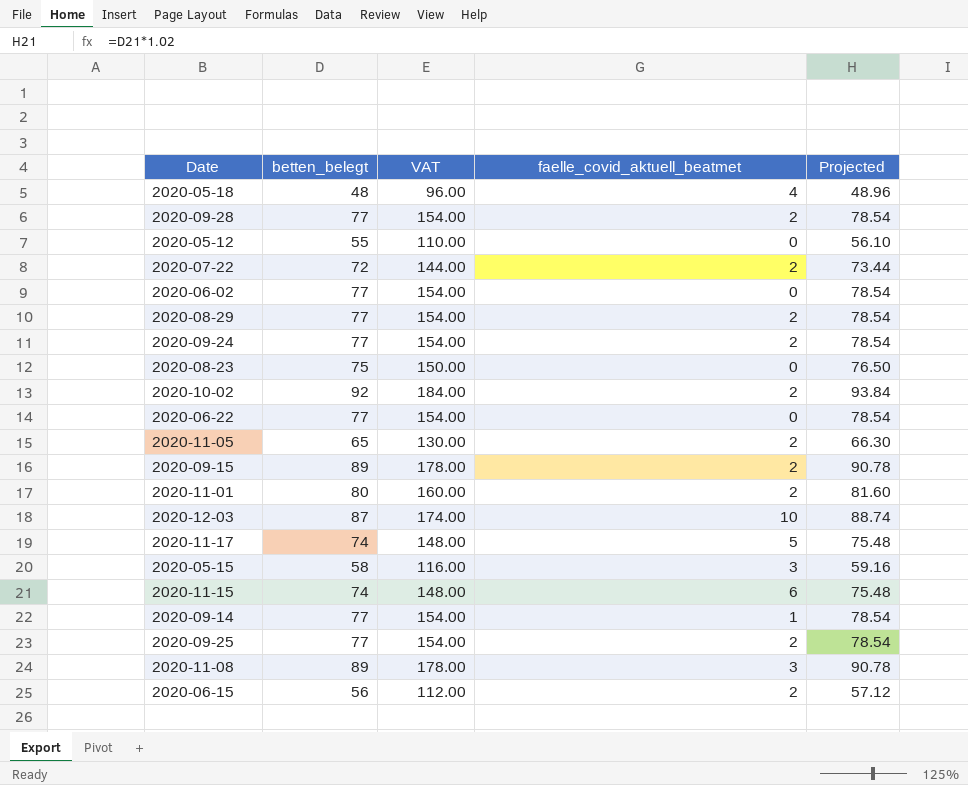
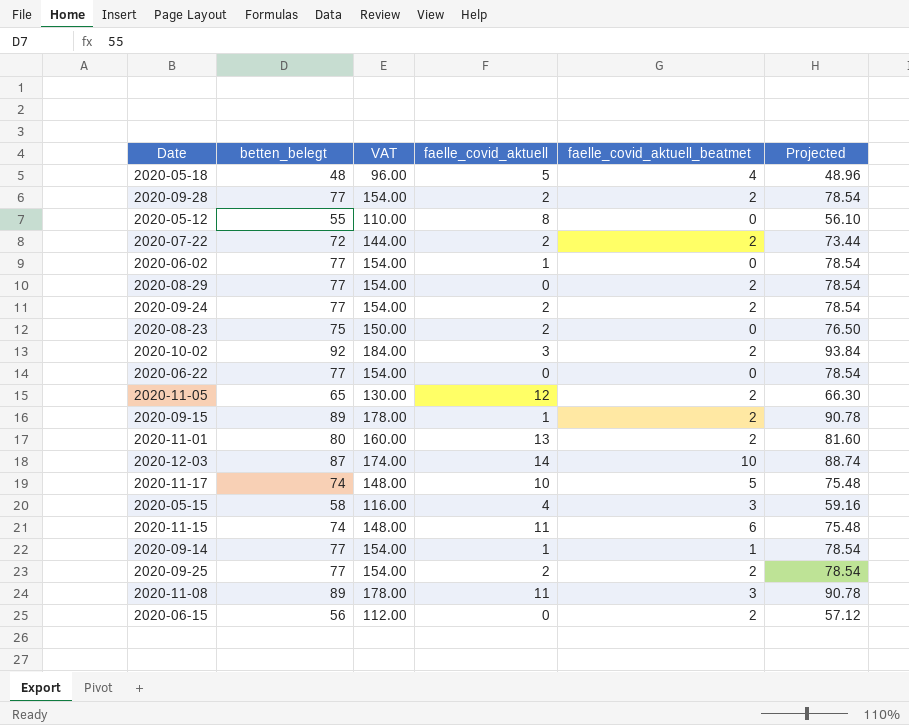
column faelle_covid_aktuell | position: none -> 4

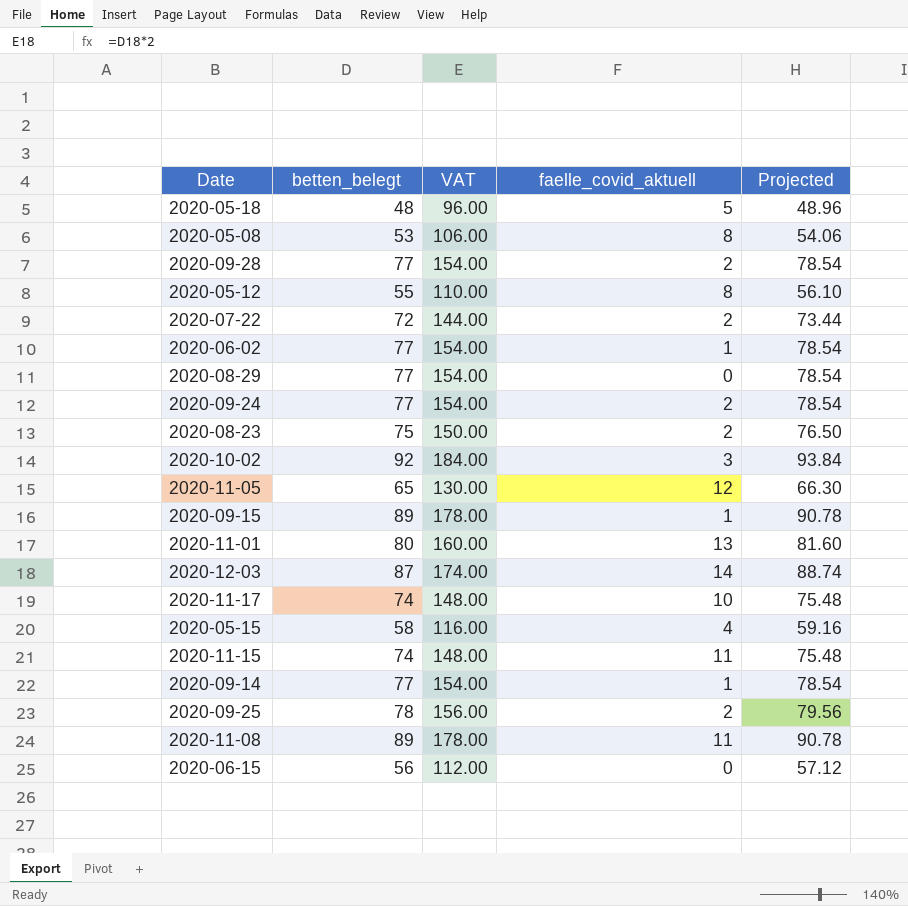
column faelle_covid_aktuell_beatmet | position: 5 -> none
row 2020-06-22: 77 | 154.00 | 0 | 0 | 78.54 -> none
row 2020-05-08: none -> 53 | 106.00 | 8 | 54.06
2020-09-25 | betten_belegt: 77 -> 78
2020-09-25 | VAT: 154.00 -> 156.00
2020-09-25 | Projected: 78.54 -> 79.56

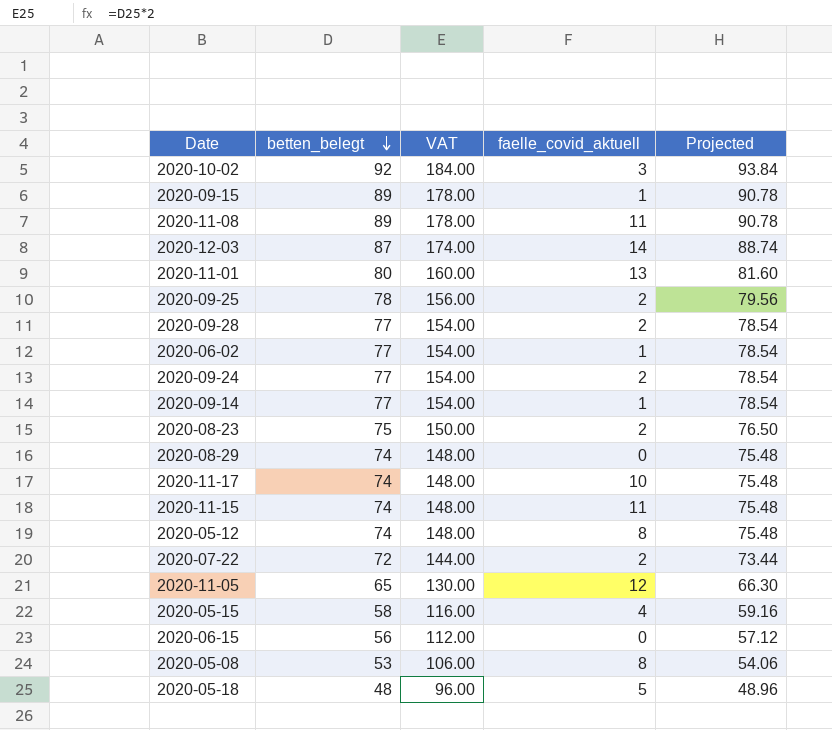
row order: none -> betten_belegt descending
2020-08-29 | betten_belegt: 77 -> 74
2020-08-29 | VAT: 154.00 -> 148.00
2020-08-29 | Projected: 78.54 -> 75.48
2020-05-12 | betten_belegt: 55 -> 74
2020-05-12 | VAT: 110.00 -> 148.00
2020-05-12 | Projected: 56.10 -> 75.48

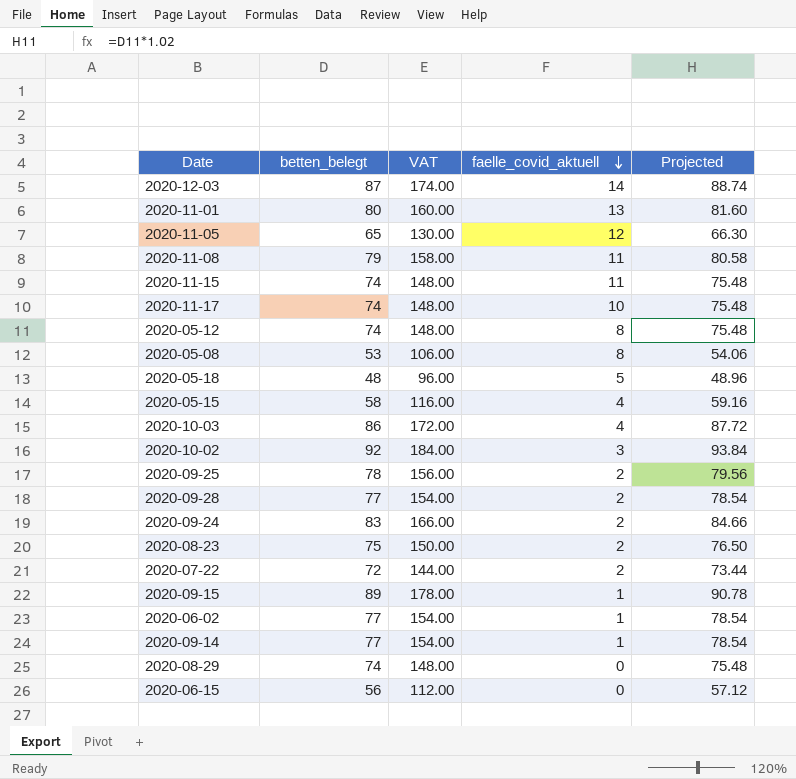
row order: betten_belegt descending -> faelle_covid_aktuell descending
2020-11-08 | betten_belegt: 89 -> 79
2020-11-08 | VAT: 178.00 -> 158.00
2020-11-08 | Projected: 90.78 -> 80.58
row 2020-10-03: none -> 86 | 172.00 | 4 | 87.72
2020-09-24 | betten_belegt: 77 -> 83
2020-09-24 | VAT: 154.00 -> 166.00
2020-09-24 | Projected: 78.54 -> 84.66

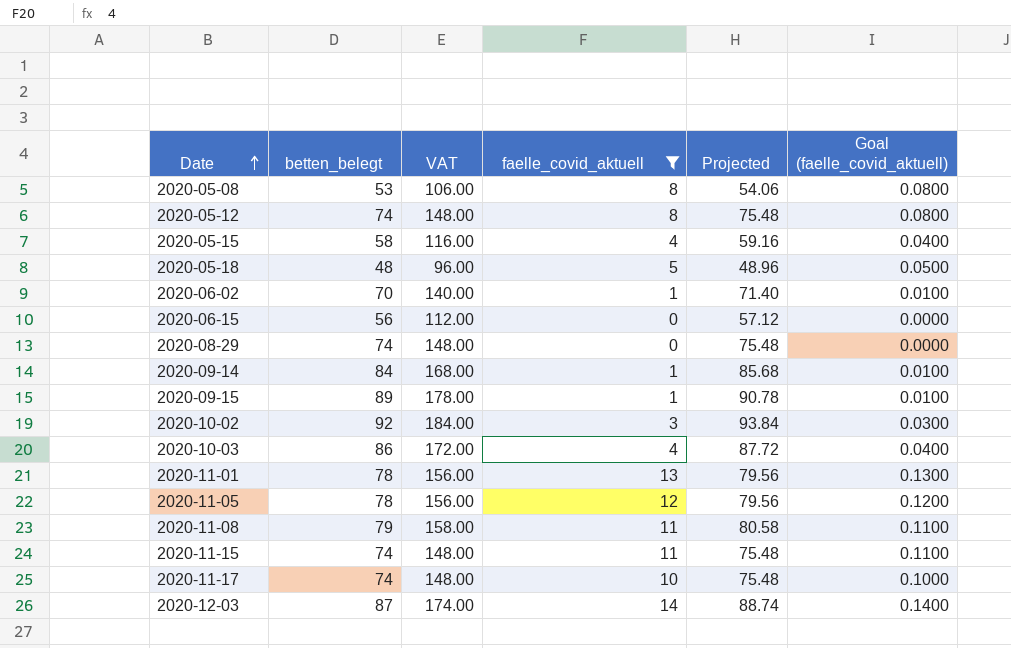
filter: none -> faelle_covid_aktuell != 2
row order: faelle_covid_aktuell descending -> Date ascending
column Goal (faelle_covid_aktuell) | formula: none -> [faelle_covid_aktuell] * 0.01
2020-06-02 | betten_belegt: 77 -> 70
2020-06-02 | VAT: 154.00 -> 140.00
2020-06-02 | Projected: 78.54 -> 71.40
2020-09-14 | betten_belegt: 77 -> 84
2020-09-14 | VAT: 154.00 -> 168.00
2020-09-14 | Projected: 78.54 -> 85.68
2020-11-01 | betten_belegt: 80 -> 78
2020-11-01 | VAT: 160.00 -> 156.00
2020-11-01 | Projected: 81.60 -> 79.56
2020-11-05 | betten_belegt: 65 -> 78
2020-11-05 | VAT: 130.00 -> 156.00
2020-11-05 | Projected: 66.30 -> 79.56

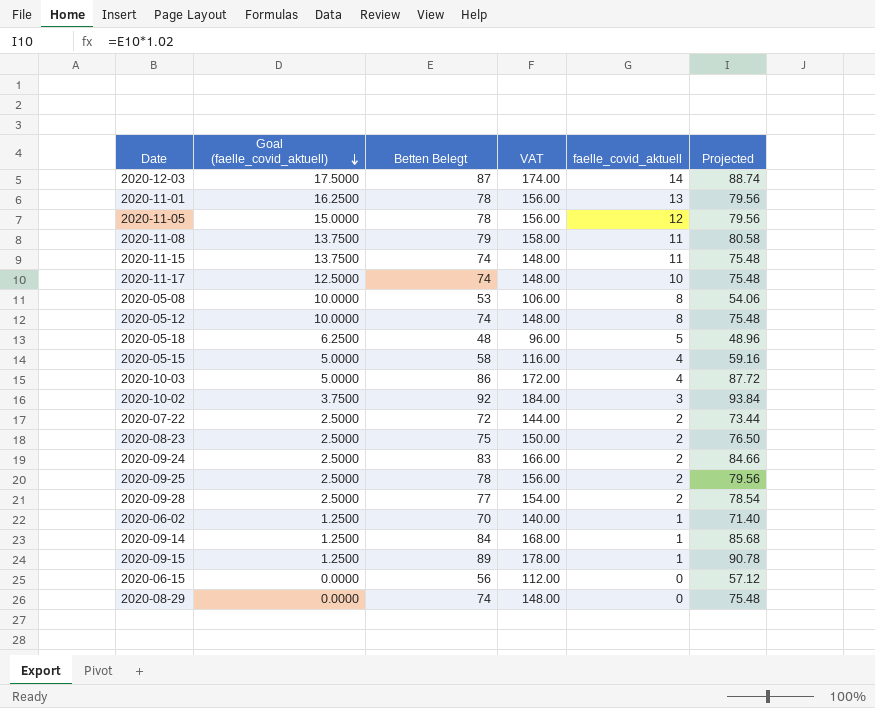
filter: faelle_covid_aktuell != 2 -> none
row order: Date ascending -> Goal (faelle_covid_aktuell) descending
column Goal (faelle_covid_aktuell) | formula: [faelle_covid_aktuell] * 0.01 -> [faelle_covid_aktuell] * 1.25
column Goal (faelle_covid_aktuell) | position: 6 -> 2
column name: betten_belegt -> Betten Belegt

